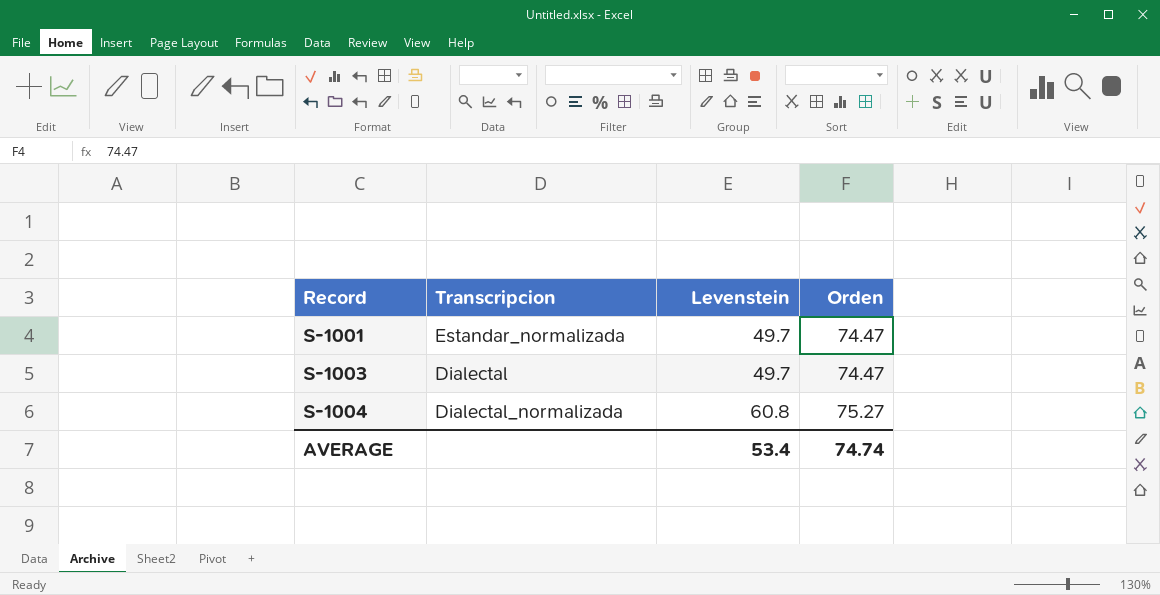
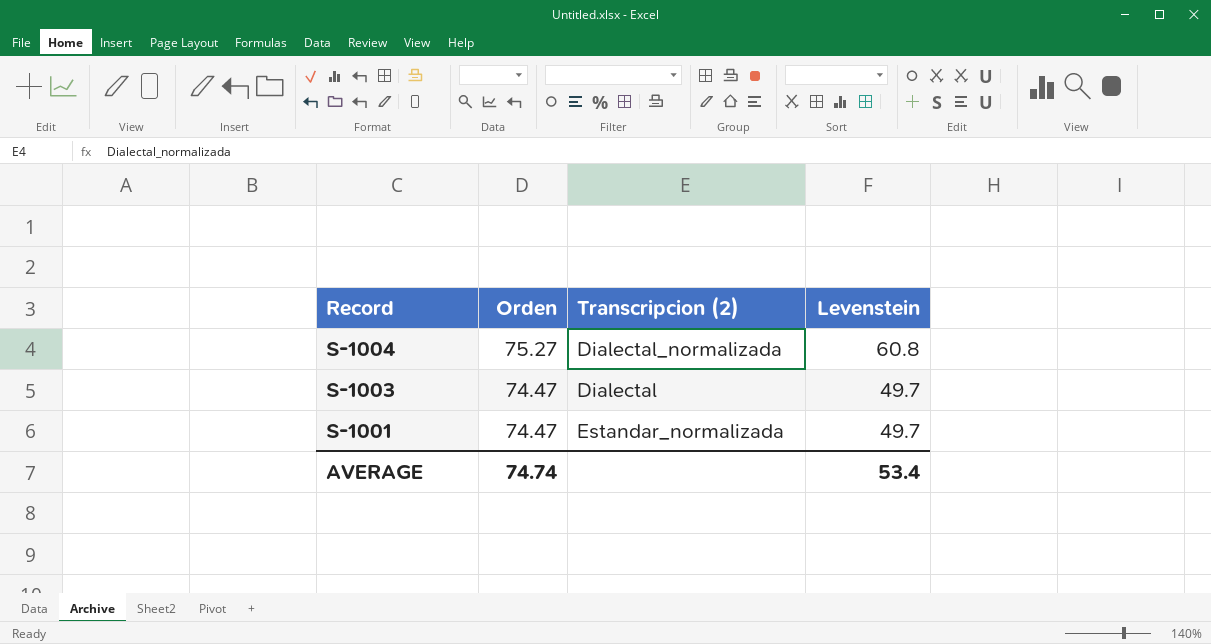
row order: Record ascending -> Record descending
column Orden | position: 4 -> 2
column name: Transcripcion -> Transcripcion (2)

